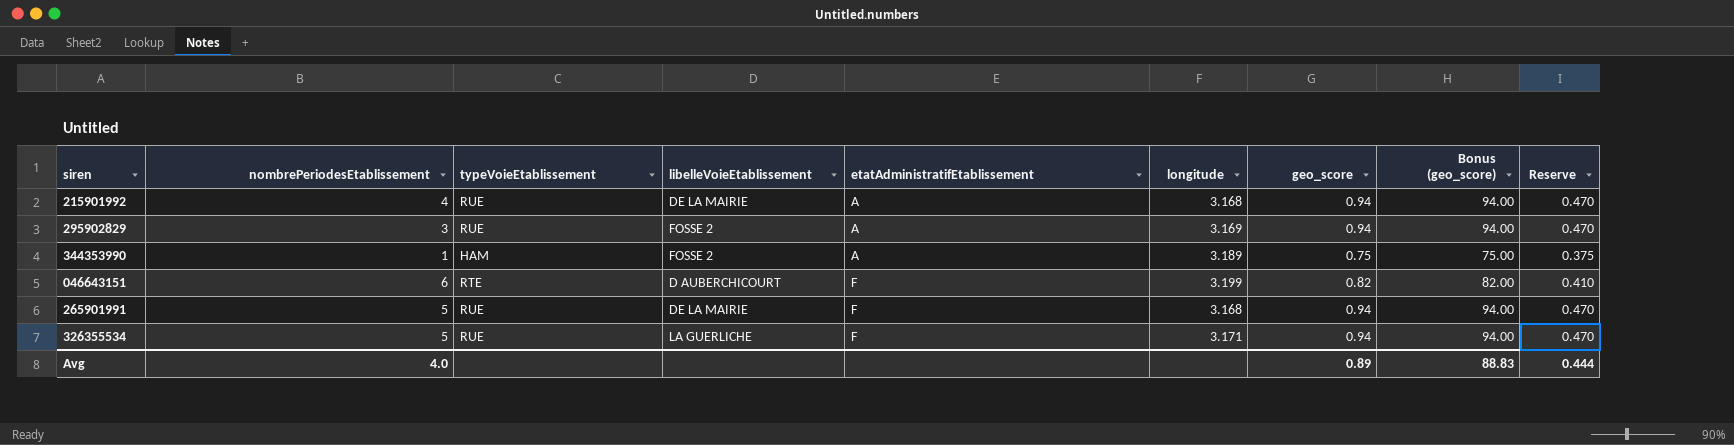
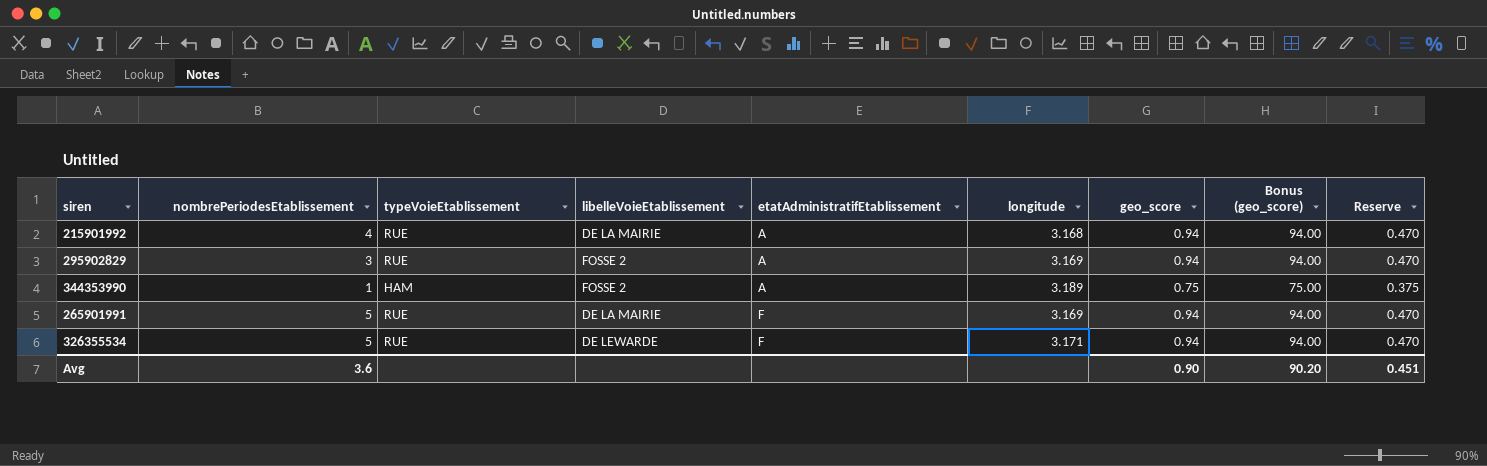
row 046643151: 6 | RTE | D AUBERCHICOURT | F | 3.199 | 0.82 | 82.00 | 0.410 -> none
265901991 | longitude: 3.168 -> 3.169
326355534 | libelleVoieEtablissement: LA GUERLICHE -> DE LEWARDE
Avg | nombrePeriodesEtablissement: 4.0 -> 3.6
Avg | geo_score: 0.89 -> 0.90
Avg | Bonus (geo_score): 88.83 -> 90.20
Avg | Reserve: 0.444 -> 0.451

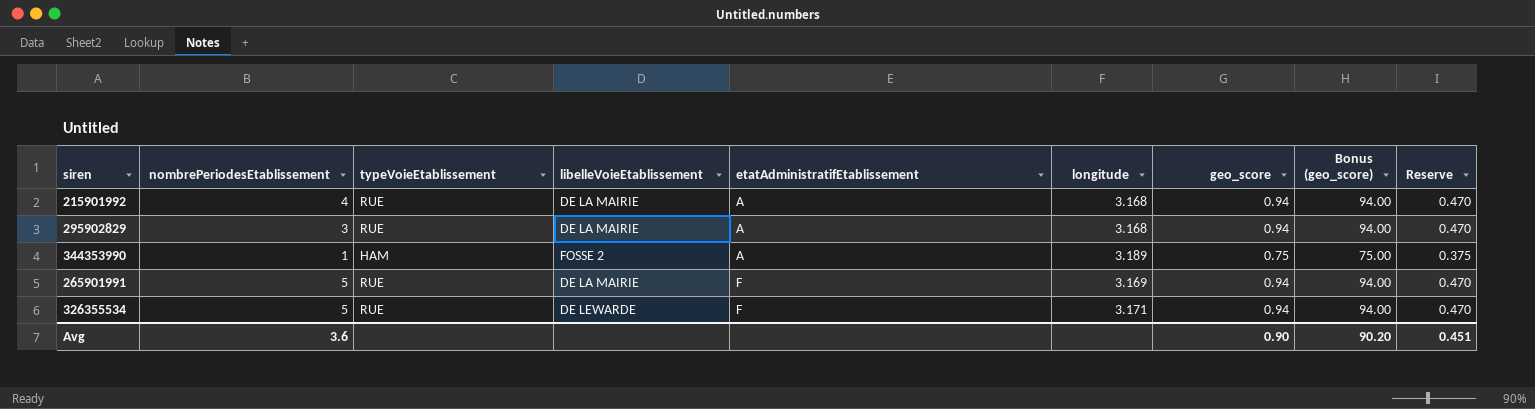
295902829 | libelleVoieEtablissement: FOSSE 2 -> DE LA MAIRIE
295902829 | longitude: 3.169 -> 3.168

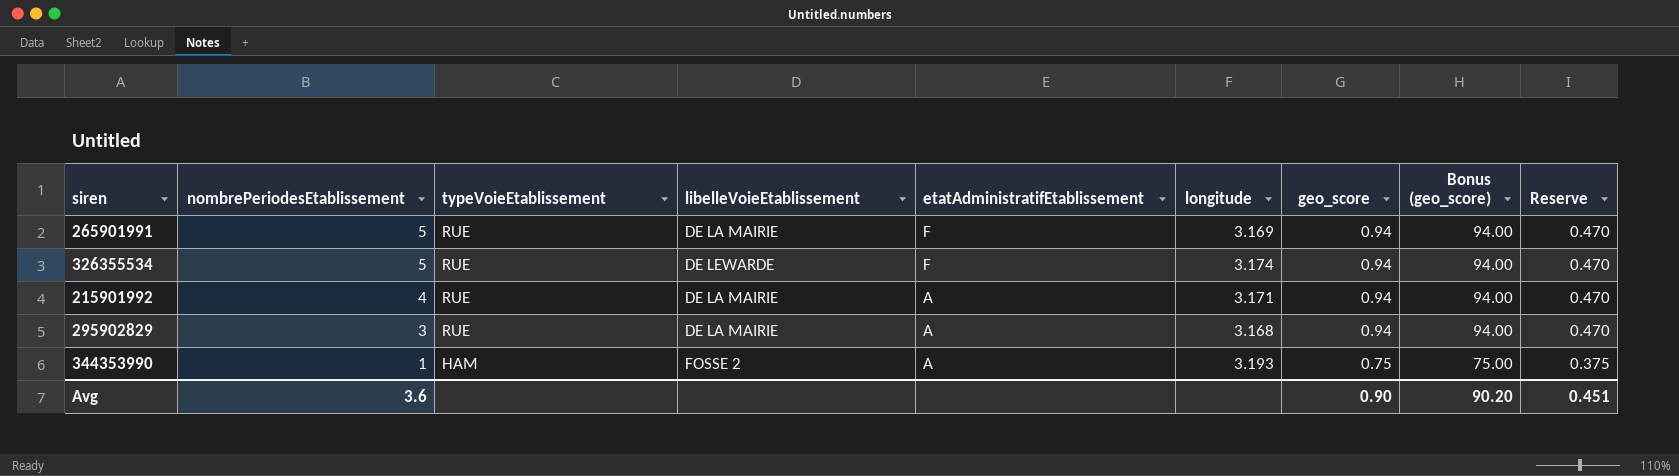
row order: etatAdministratifEtablissement ascending -> nombrePeriodesEtablissement descending
326355534 | longitude: 3.171 -> 3.174
215901992 | longitude: 3.168 -> 3.171
344353990 | longitude: 3.189 -> 3.193

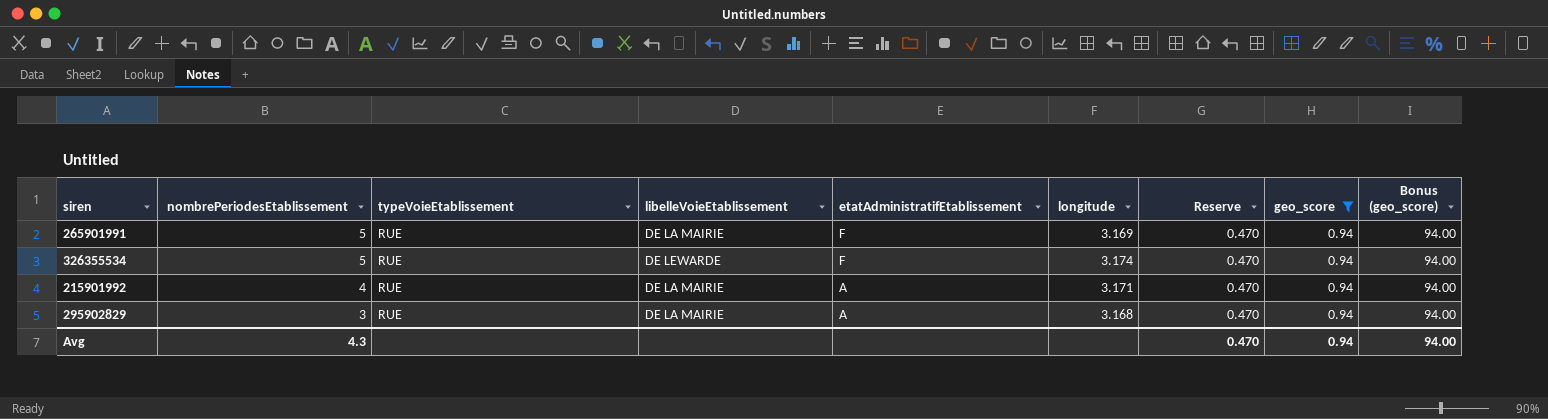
filter: none -> geo_score = 0.94
column Reserve | position: 9 -> 7
Avg | nombrePeriodesEtablissement: 3.6 -> 4.3
Avg | Reserve: 0.451 -> 0.470
Avg | geo_score: 0.90 -> 0.94
Avg | Bonus (geo_score): 90.20 -> 94.00

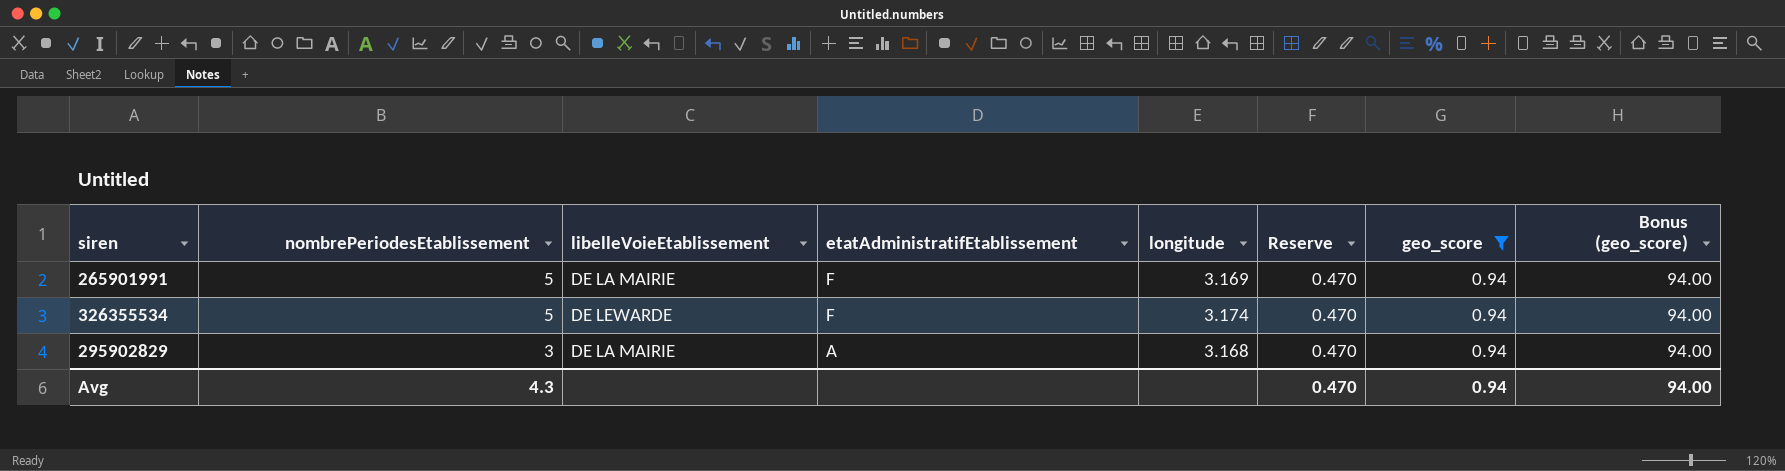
column typeVoieEtablissement | position: 3 -> none
row 215901992: 4 | RUE | DE LA MAIRIE | A | 3.171 | 0.470 | 0.94 | 94.00 -> none

